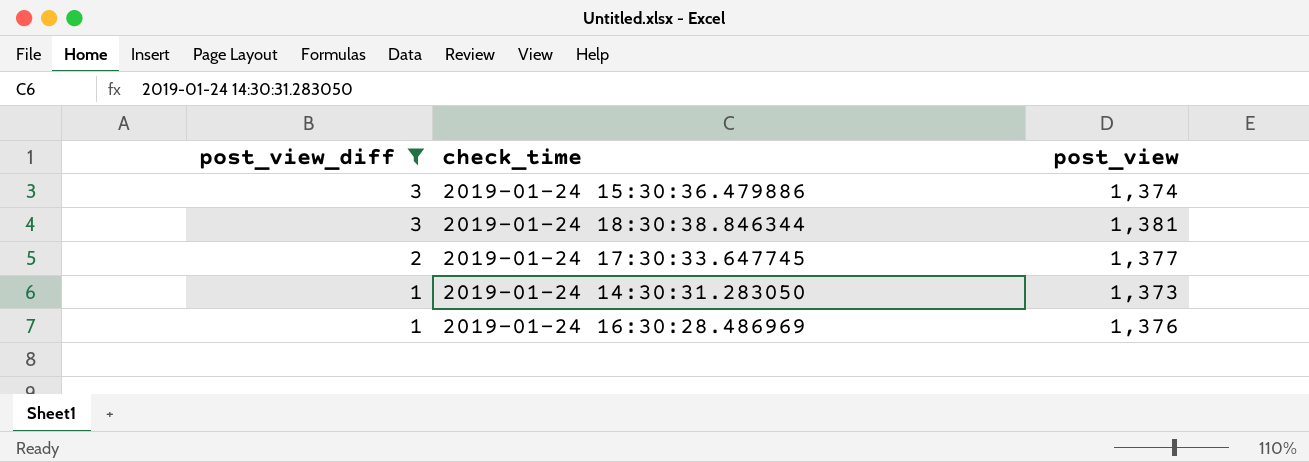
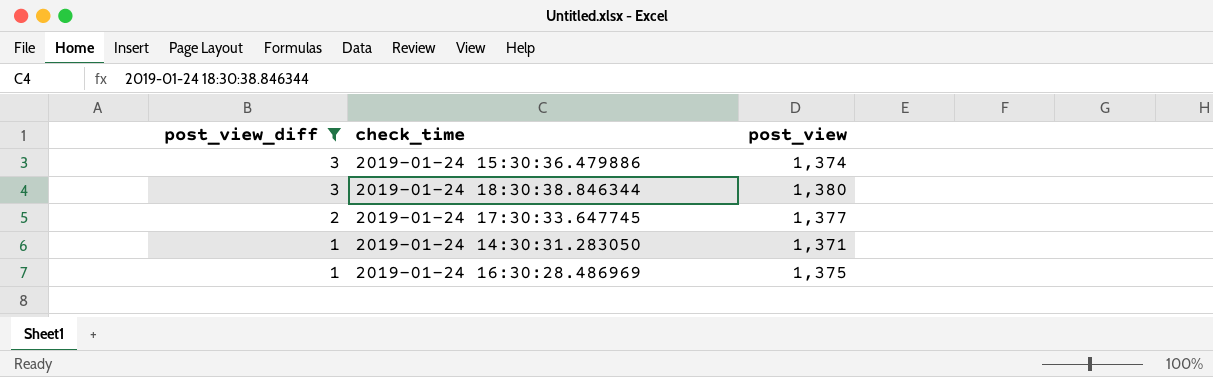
2019-01-24 18:30:38.846344 | post_view: 1,381 -> 1,380
2019-01-24 14:30:31.283050 | post_view: 1,373 -> 1,371
2019-01-24 16:30:28.486969 | post_view: 1,376 -> 1,375

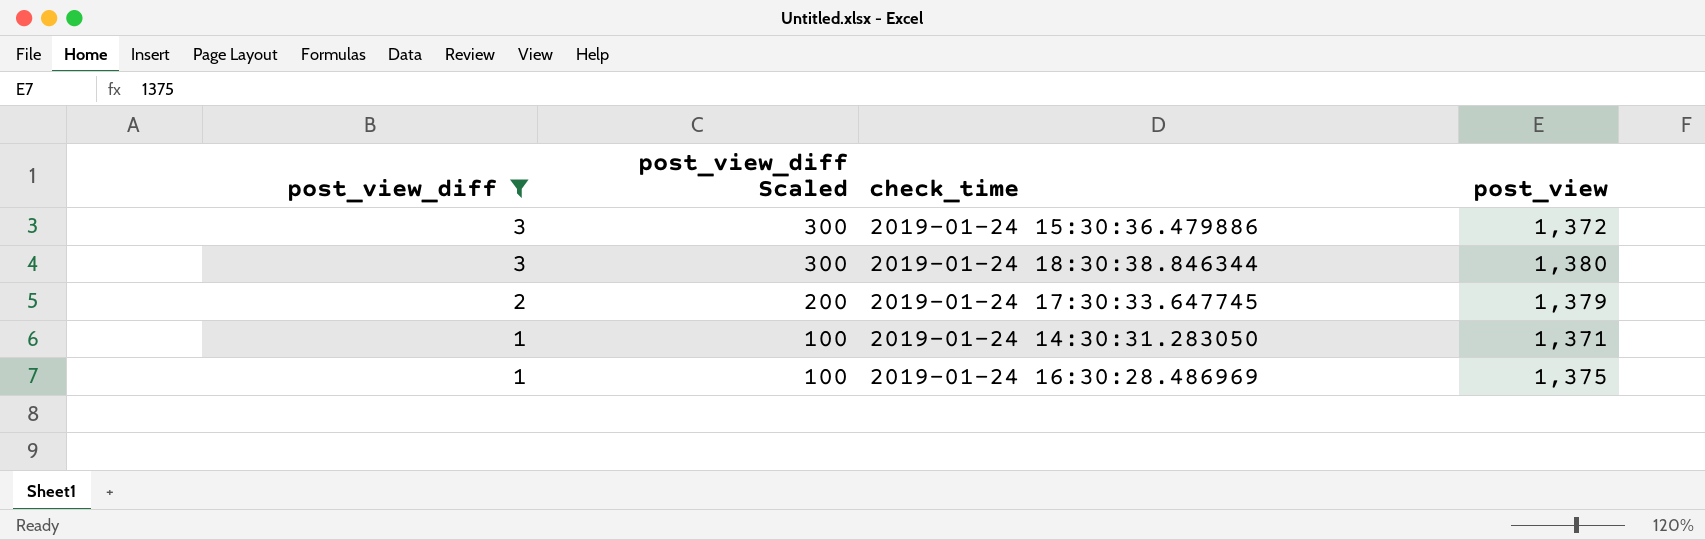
column post_view_diff Scaled | formula: none -> [post_view_diff] * 100
2019-01-24 15:30:36.479886 | post_view: 1,374 -> 1,372
2019-01-24 17:30:33.647745 | post_view: 1,377 -> 1,379

